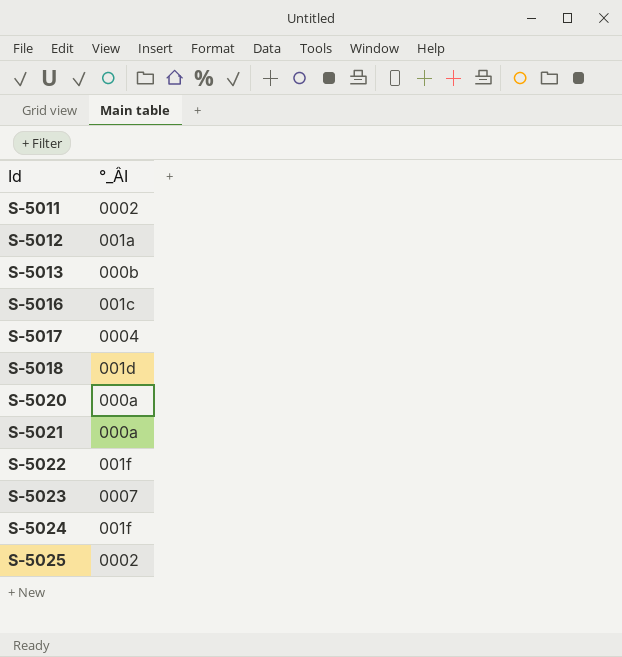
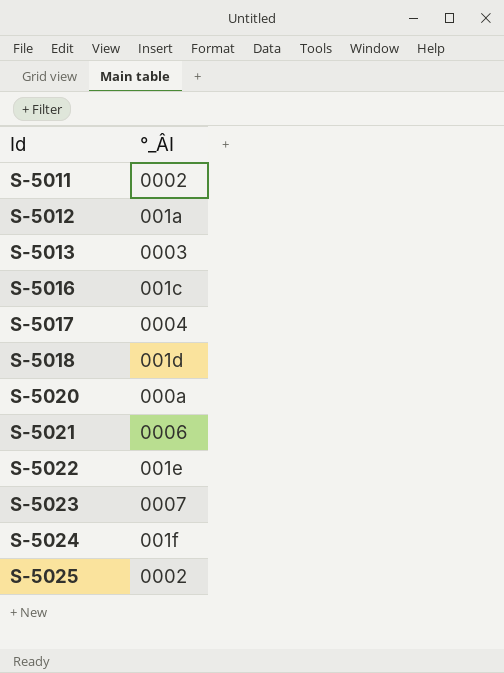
S-5013 | °_ÂI: 000b -> 0003
S-5021 | °_ÂI: 000a -> 0006
S-5022 | °_ÂI: 001f -> 001e

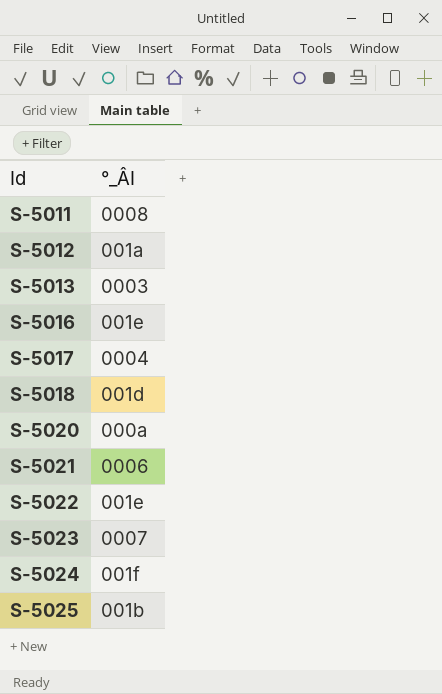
S-5011 | °_ÂI: 0002 -> 0008
S-5016 | °_ÂI: 001c -> 001e
S-5025 | °_ÂI: 0002 -> 001b

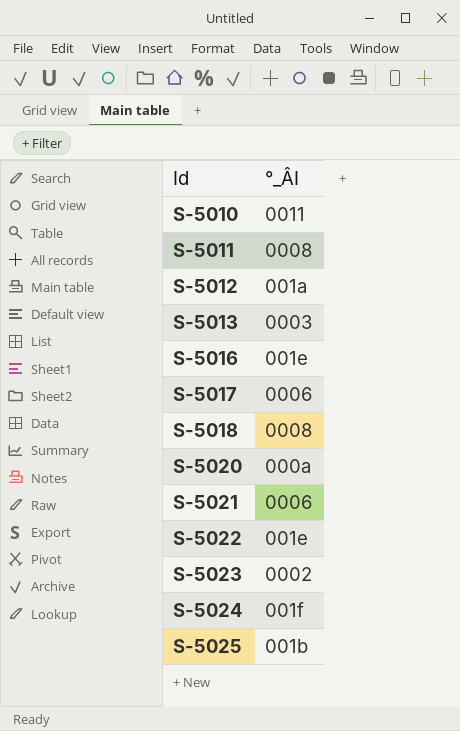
row S-5010: none -> 0011
S-5017 | °_ÂI: 0004 -> 0006
S-5018 | °_ÂI: 001d -> 0008
S-5023 | °_ÂI: 0007 -> 0002

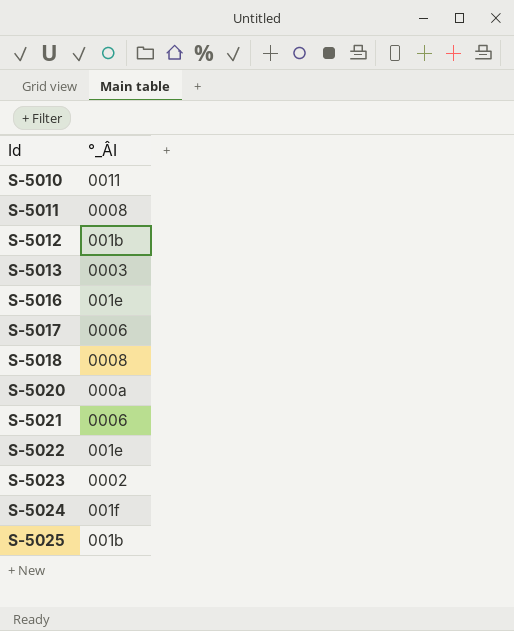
S-5012 | °_ÂI: 001a -> 001b

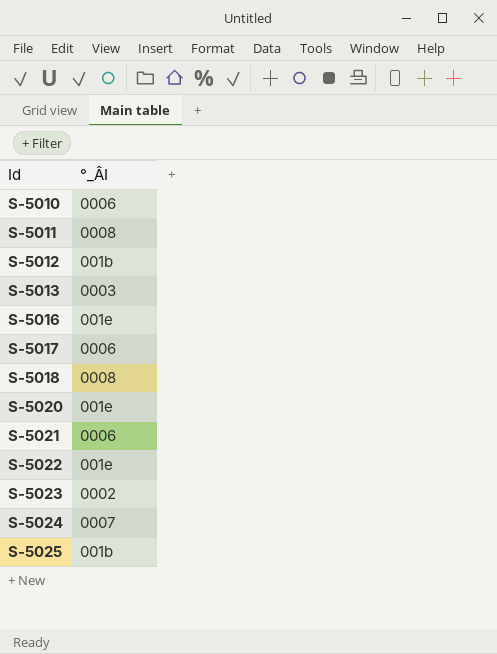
S-5010 | °_ÂI: 0011 -> 0006
S-5020 | °_ÂI: 000a -> 001e
S-5024 | °_ÂI: 001f -> 0007

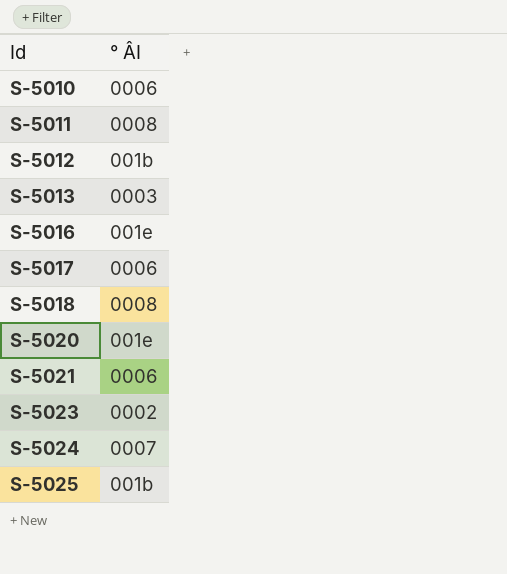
column name: °_ÂI -> ° ÂI
row S-5022: 001e -> none

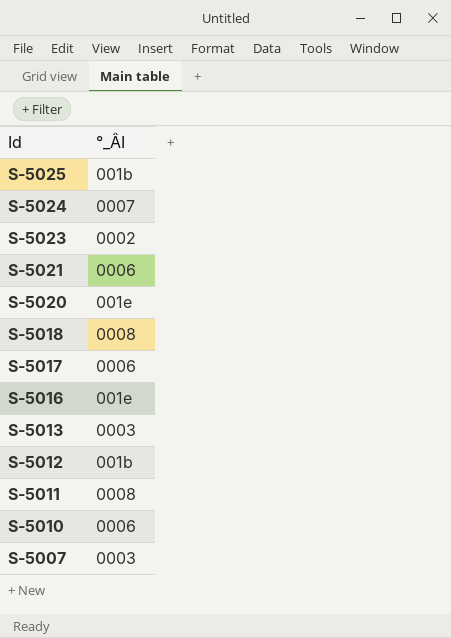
row order: Id ascending -> Id descending
column name: ° ÂI -> °_ÂI
row S-5007: none -> 0003

